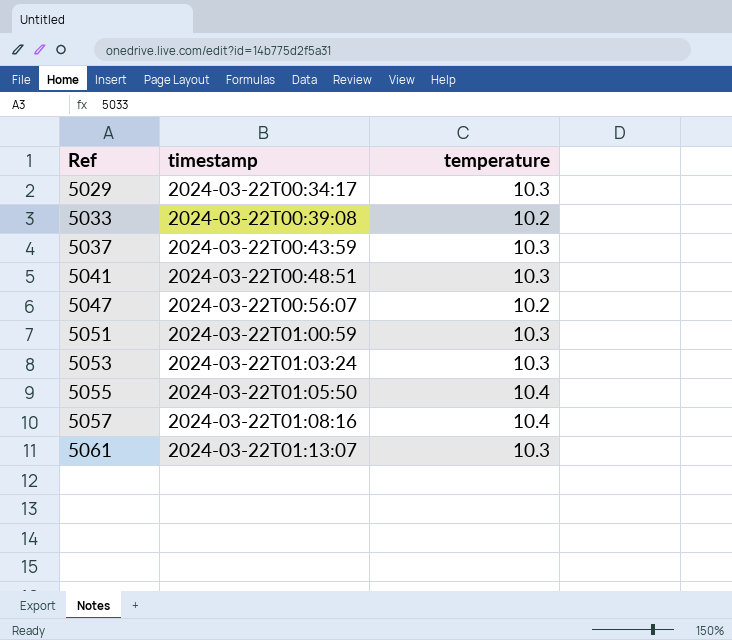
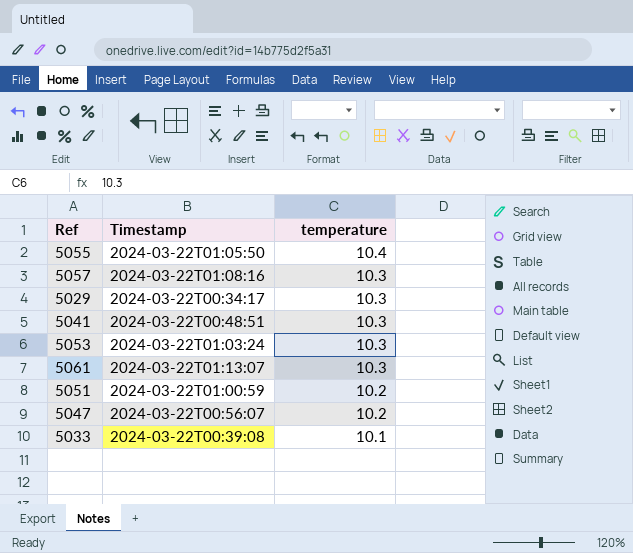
row order: Ref ascending -> temperature descending
column name: timestamp -> Timestamp
row 5037: 2024-03-22T00:43:59 | 10.3 -> none
5057 | temperature: 10.4 -> 10.3
5051 | temperature: 10.3 -> 10.2
5033 | temperature: 10.2 -> 10.1

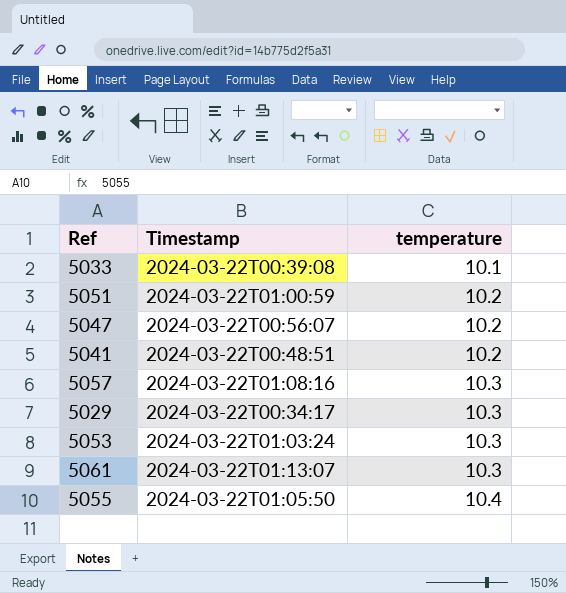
row order: temperature descending -> temperature ascending
5041 | temperature: 10.3 -> 10.2

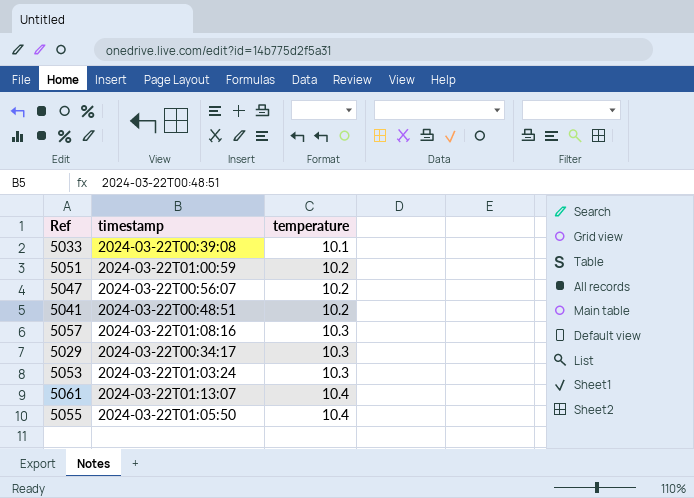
column name: Timestamp -> timestamp
5061 | temperature: 10.3 -> 10.4

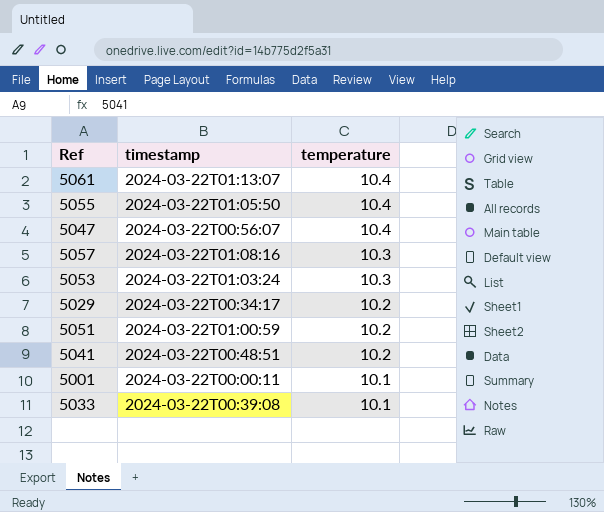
row order: temperature ascending -> temperature descending
5047 | temperature: 10.2 -> 10.4
5029 | temperature: 10.3 -> 10.2
row 5001: none -> 2024-03-22T00:00:11 | 10.1

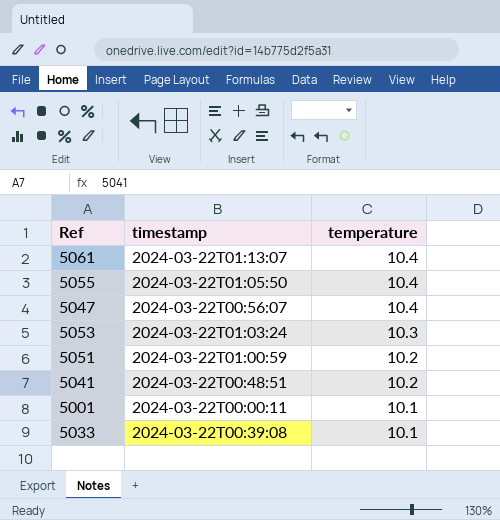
row 5057: 2024-03-22T01:08:16 | 10.3 -> none
row 5029: 2024-03-22T00:34:17 | 10.2 -> none

